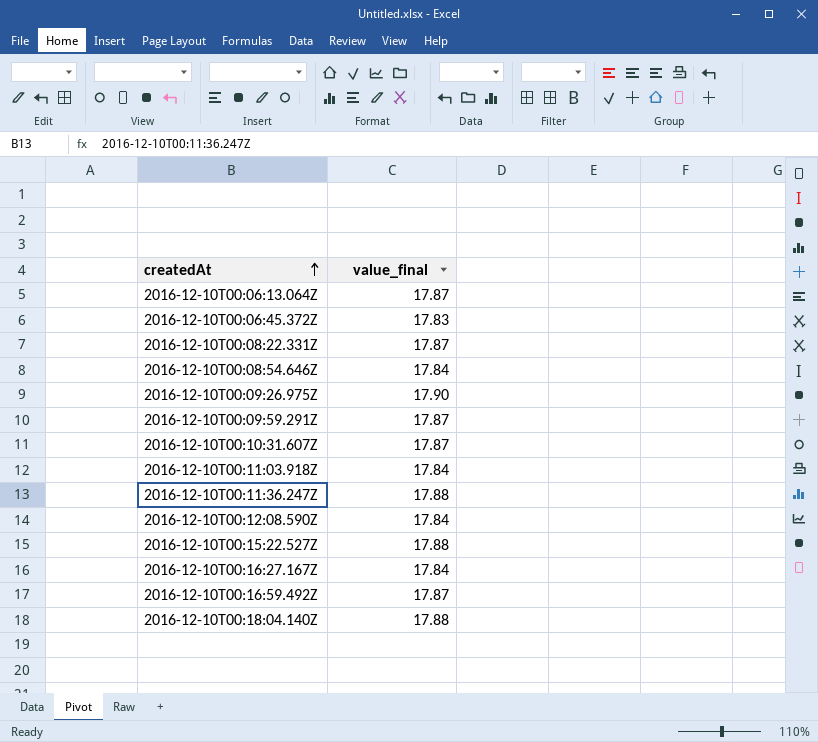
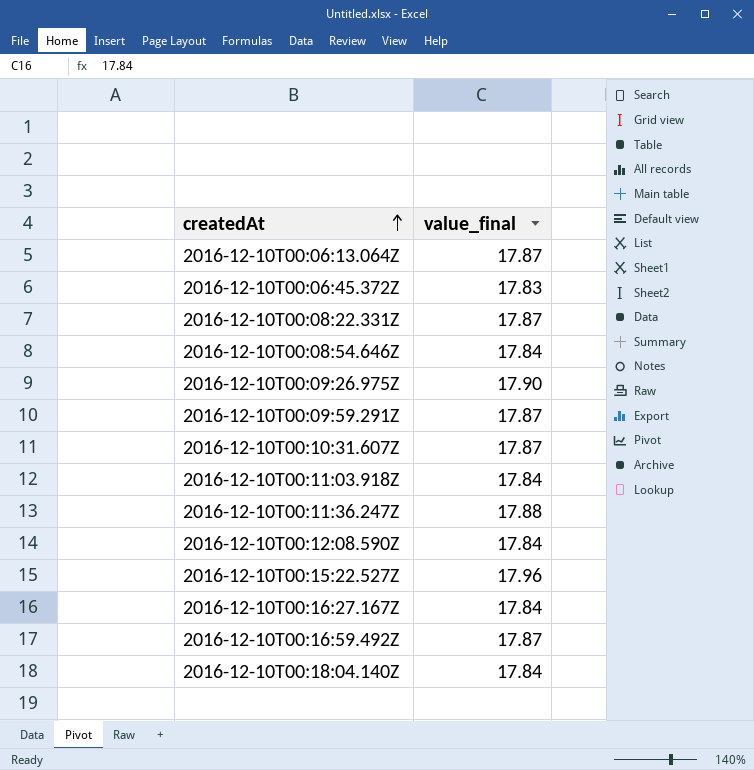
2016-12-10T00:15:22.527Z | value_final: 17.88 -> 17.96
2016-12-10T00:18:04.140Z | value_final: 17.88 -> 17.84

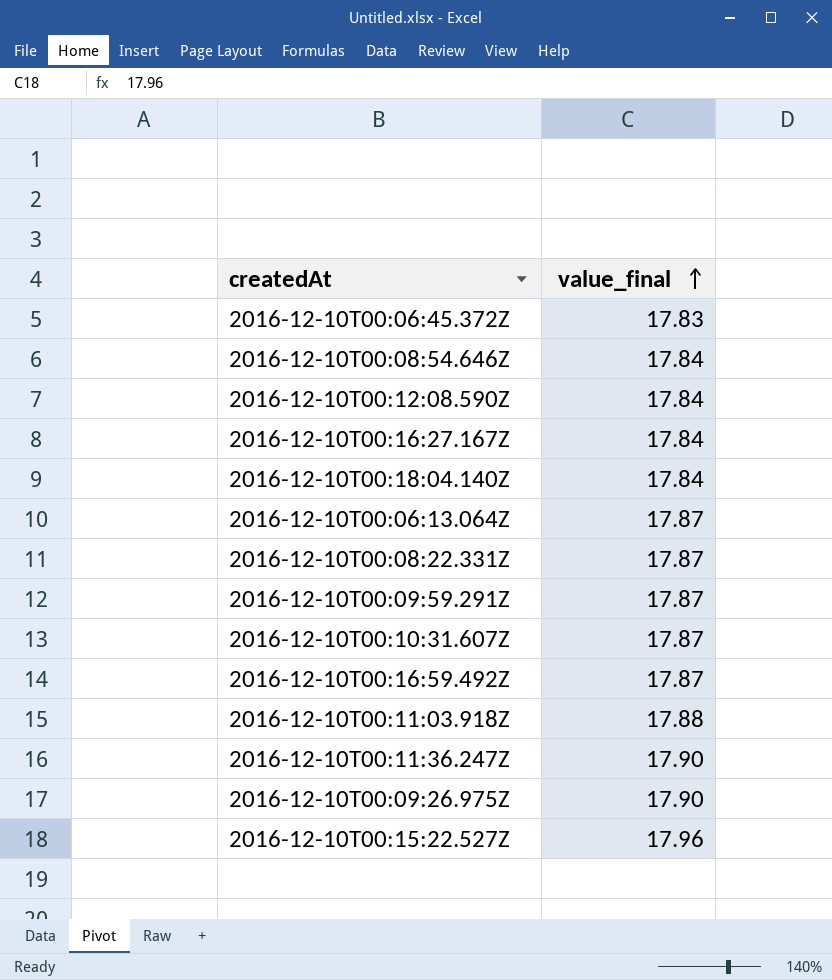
row order: createdAt ascending -> value_final ascending
2016-12-10T00:11:03.918Z | value_final: 17.84 -> 17.88
2016-12-10T00:11:36.247Z | value_final: 17.88 -> 17.90

